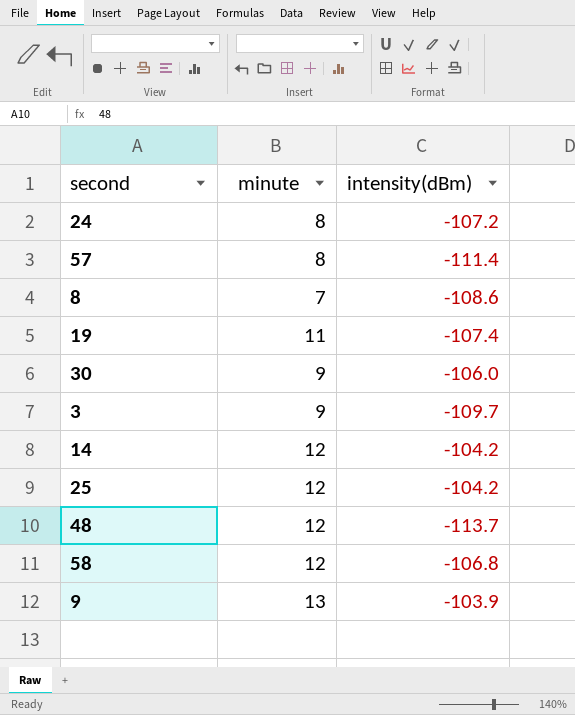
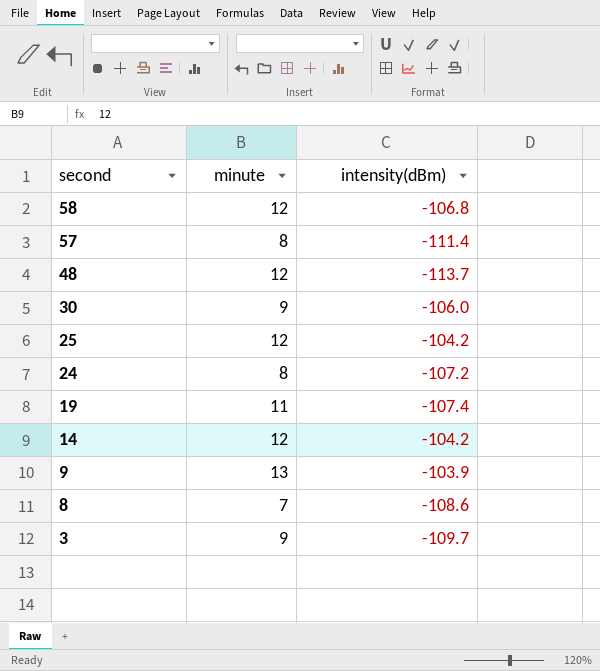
row order: none -> second descending

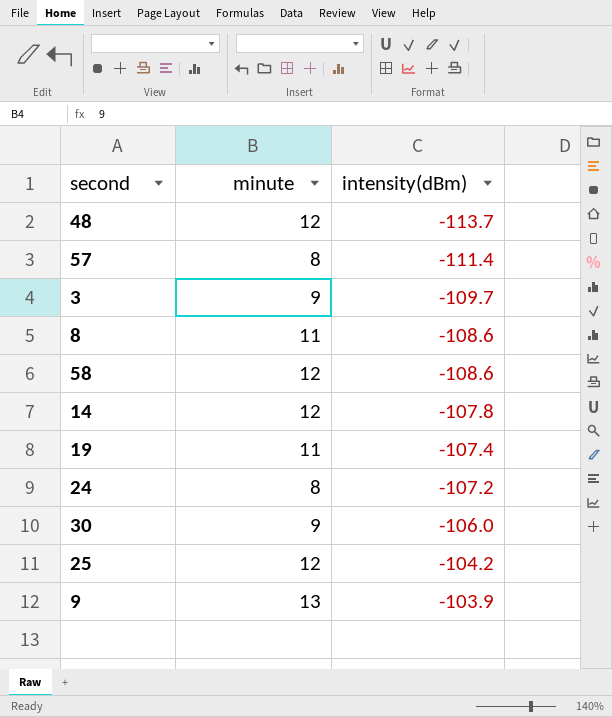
row order: second descending -> intensity(dBm) ascending
8 | minute: 7 -> 11
58 | intensity(dBm): -106.8 -> -108.6
14 | intensity(dBm): -104.2 -> -107.8

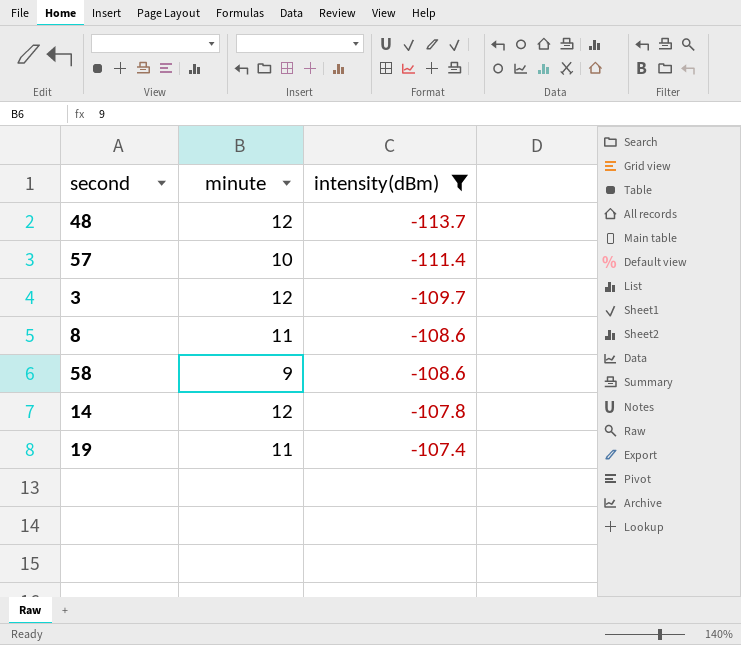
filter: none -> intensity(dBm) <= -107.4
57 | minute: 8 -> 10
3 | minute: 9 -> 12
58 | minute: 12 -> 9

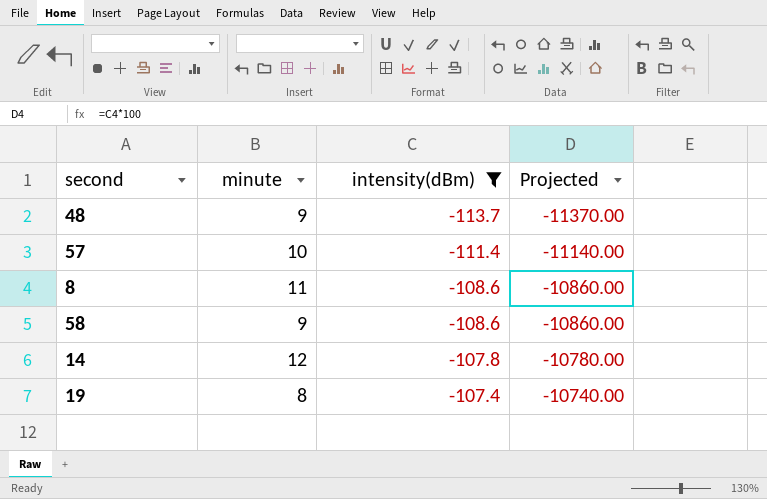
column Projected | formula: none -> [intensity(dBm)] * 100
row 3: 12 | -109.7 -> none
48 | minute: 12 -> 9
19 | minute: 11 -> 8

